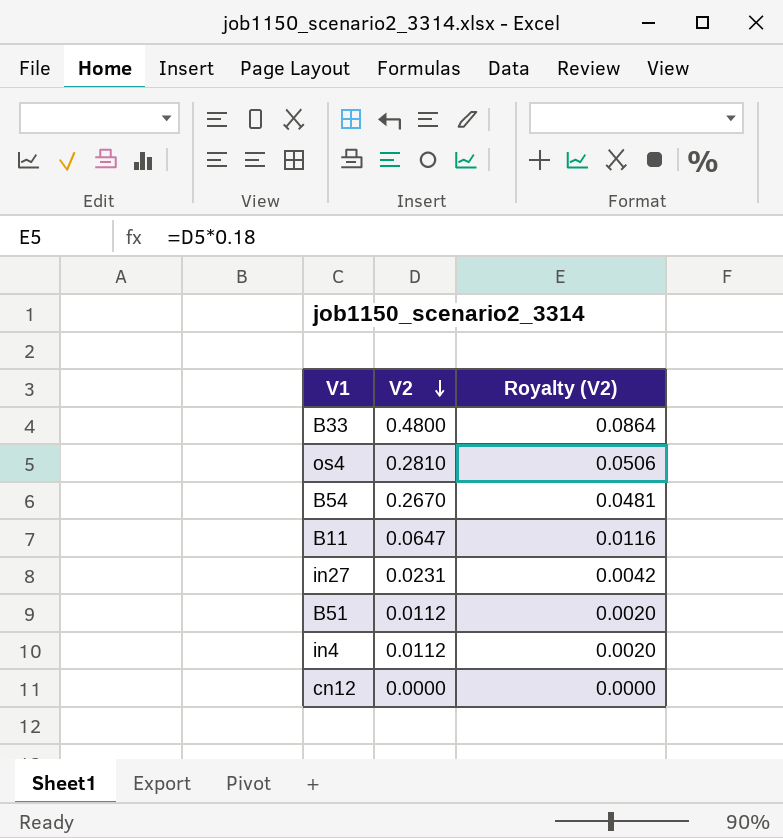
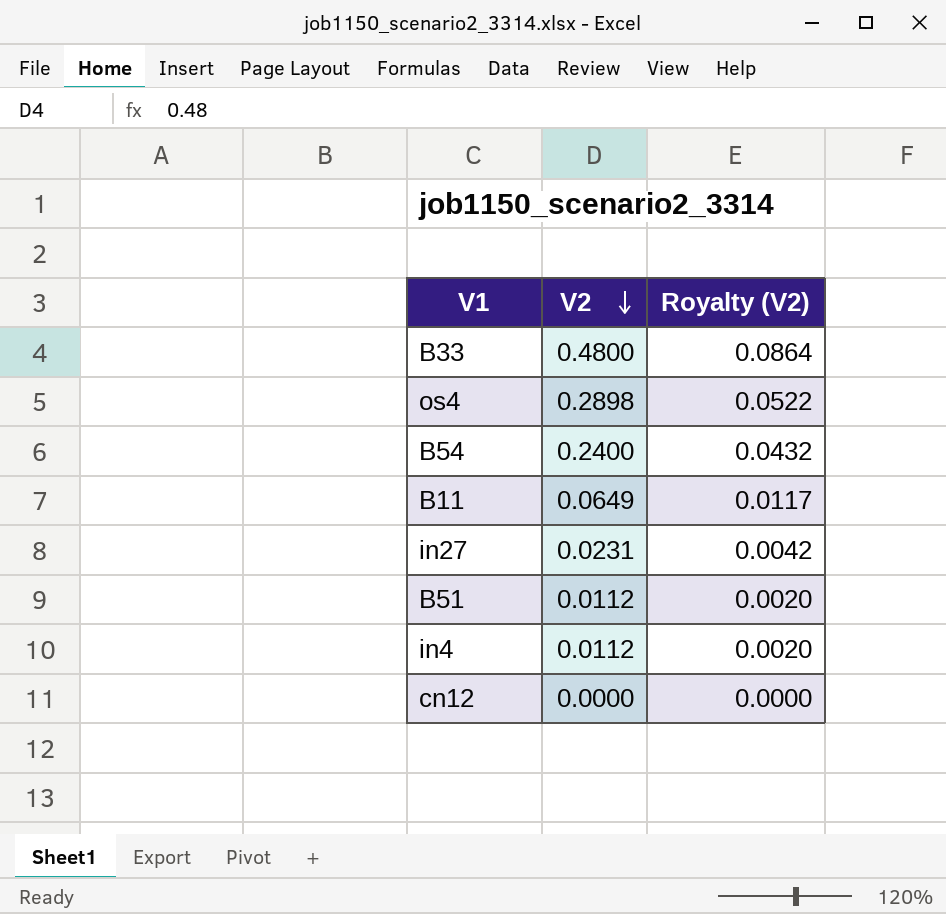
os4 | V2: 0.2810 -> 0.2898
os4 | Royalty (V2): 0.0506 -> 0.0522
B54 | V2: 0.2670 -> 0.2400
B54 | Royalty (V2): 0.0481 -> 0.0432
B11 | V2: 0.0647 -> 0.0649
B11 | Royalty (V2): 0.0116 -> 0.0117

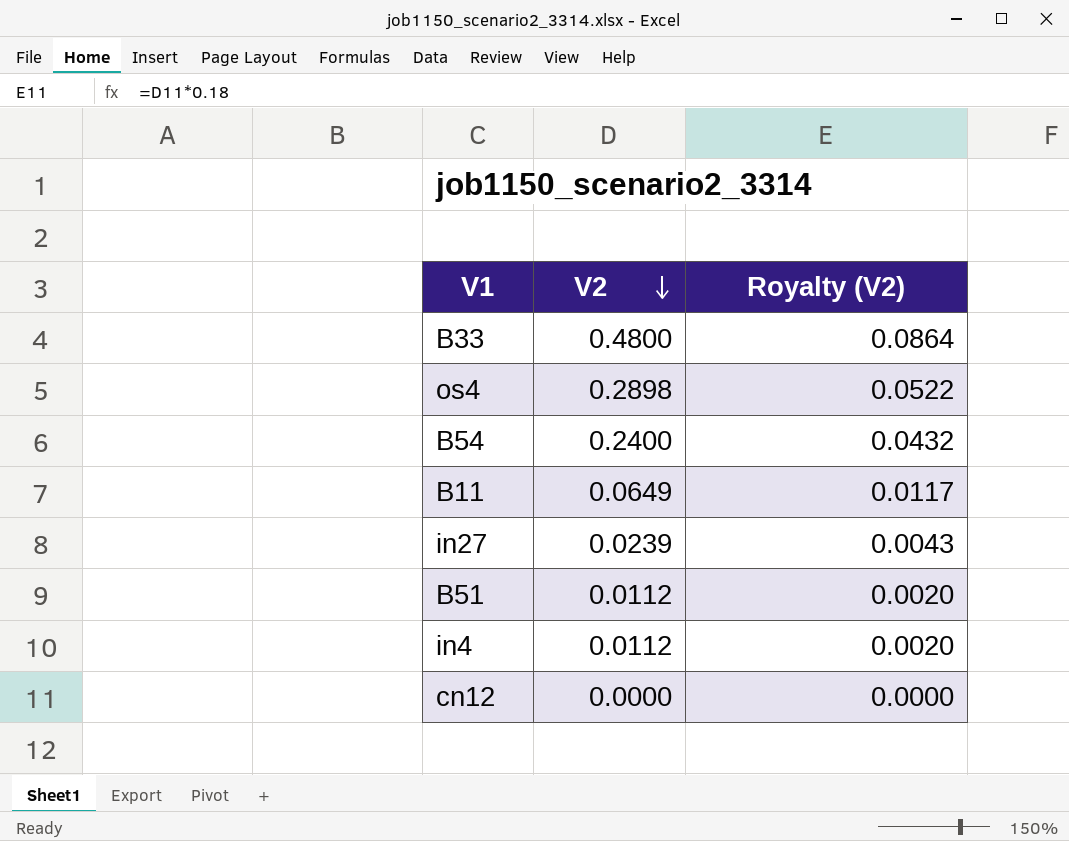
in27 | V2: 0.0231 -> 0.0239
in27 | Royalty (V2): 0.0042 -> 0.0043

